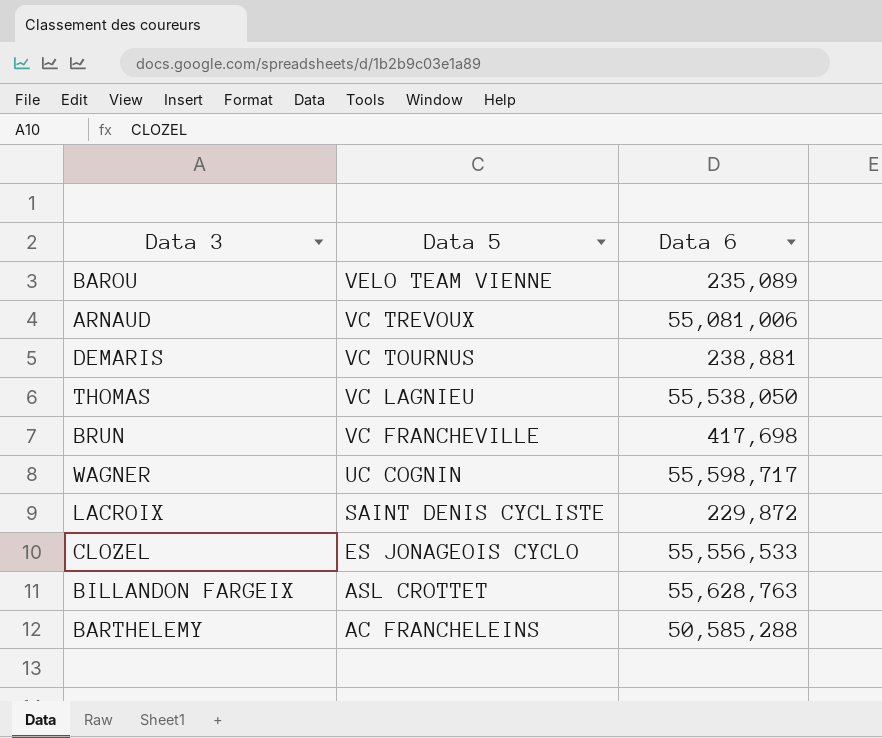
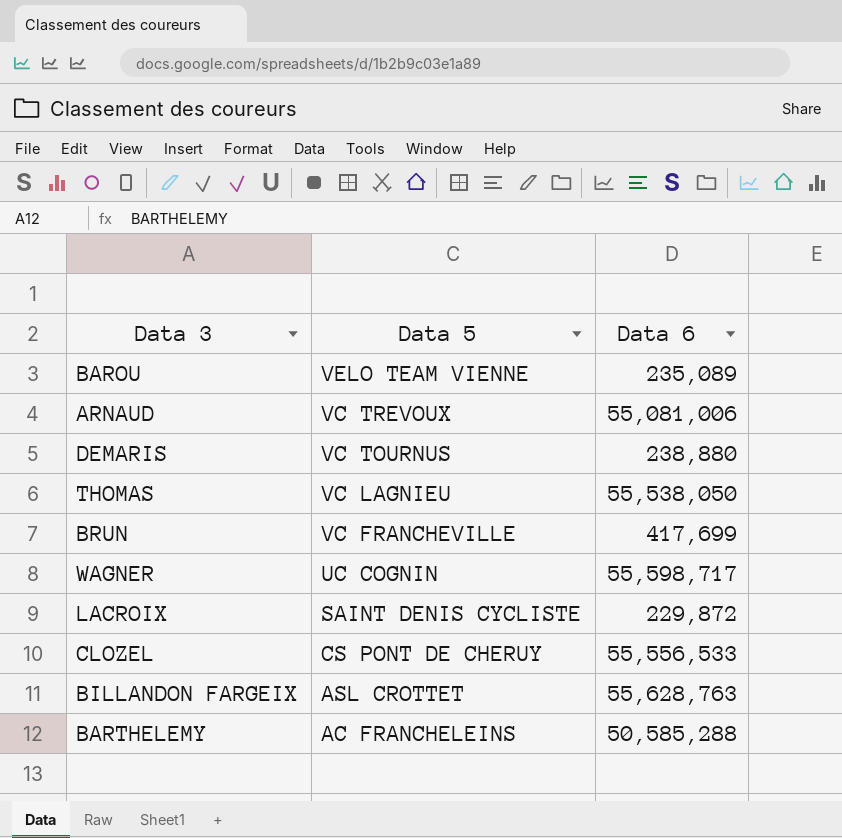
DEMARIS | Data 6: 238,881 -> 238,880
BRUN | Data 6: 417,698 -> 417,699
CLOZEL | Data 5: ES JONAGEOIS CYCLO -> CS PONT DE CHERUY

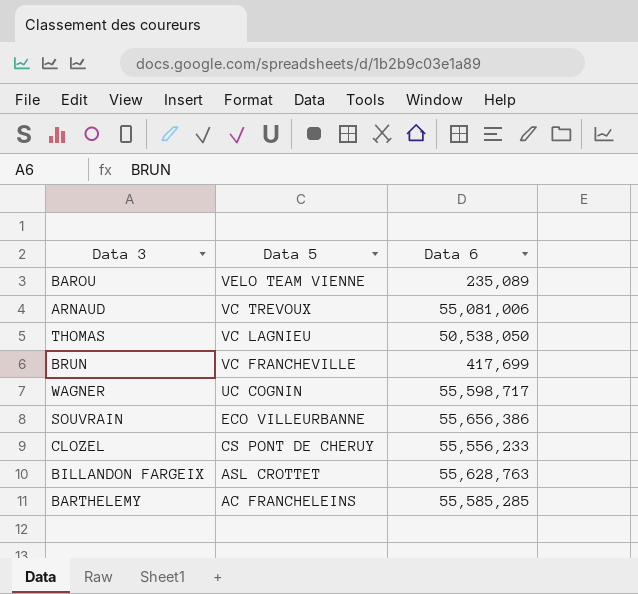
row DEMARIS: VC TOURNUS | 238,880 -> none
row LACROIX: SAINT DENIS CYCLISTE | 229,872 -> none
THOMAS | Data 6: 55,538,050 -> 50,538,050
row SOUVRAIN: none -> ECO VILLEURBANNE | 55,656,386
CLOZEL | Data 6: 55,556,533 -> 55,556,233
BARTHELEMY | Data 6: 50,585,288 -> 55,585,285

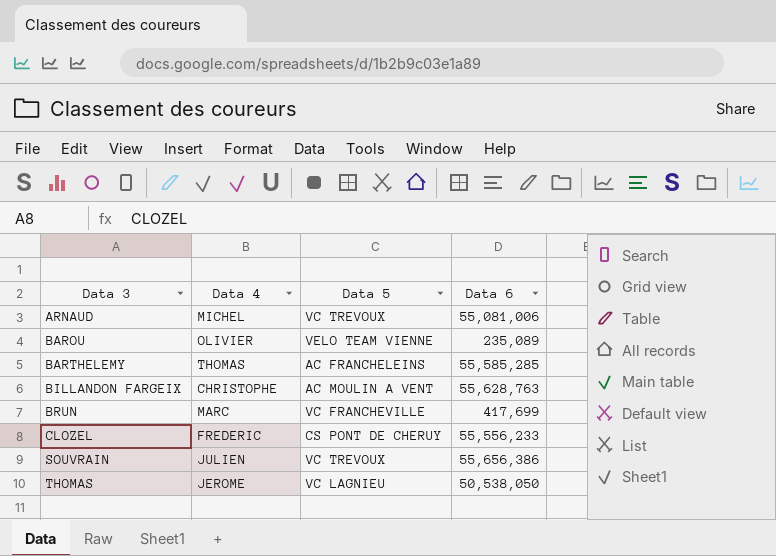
row order: Data 5 descending -> Data 3 ascending
column Data 4 | position: none -> 2
row WAGNER: UC COGNIN | 55,598,717 -> none
BILLANDON FARGEIX | Data 5: ASL CROTTET -> AC MOULIN A VENT
SOUVRAIN | Data 5: ECO VILLEURBANNE -> VC TREVOUX

